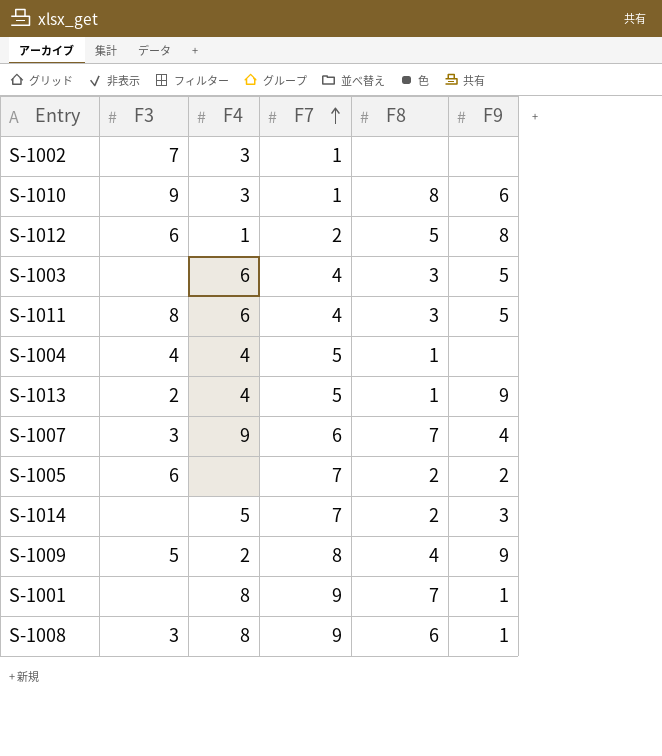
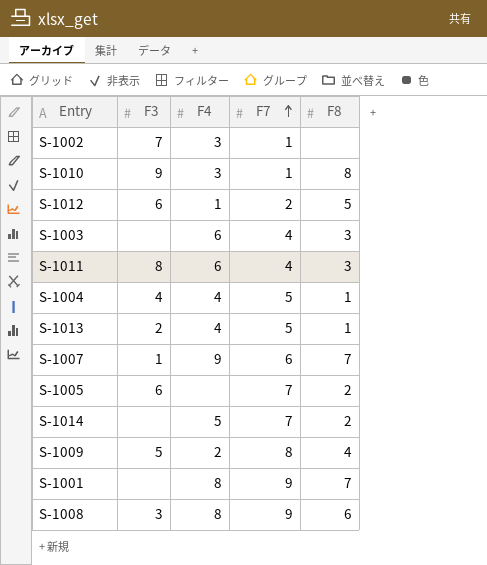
column F9 | position: 6 -> none
S-1007 | F3: 3 -> 1

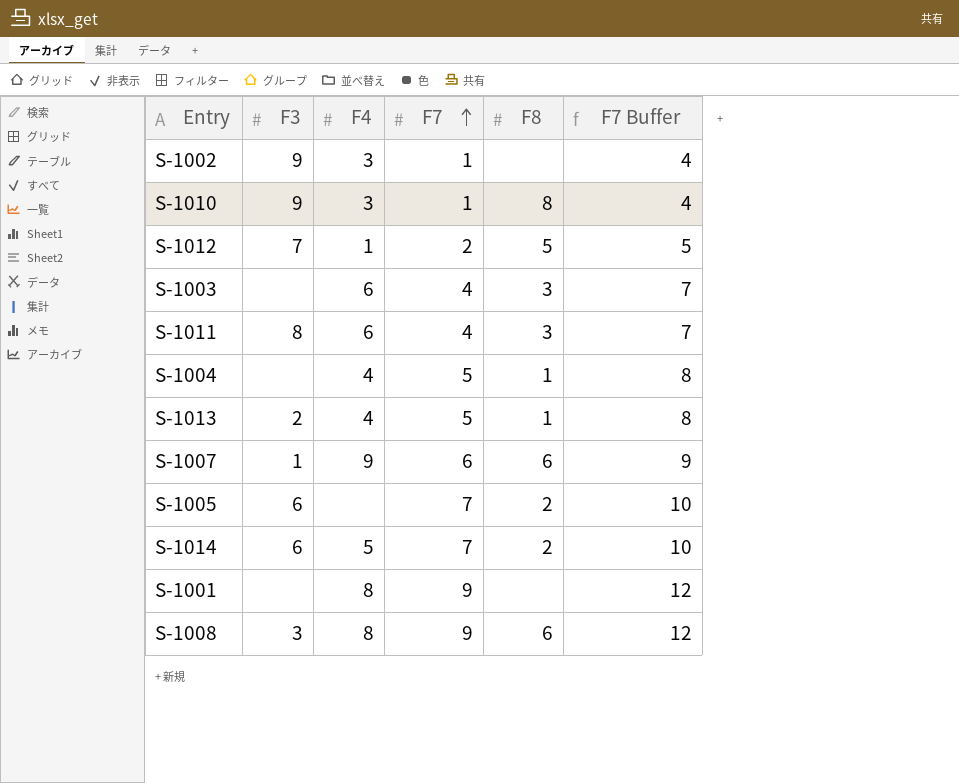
column F7 Buffer | formula: none -> [F7] + 3
row S-1009: 5 | 2 | 8 | 4 -> none
S-1002 | F3: 7 -> 9
S-1012 | F3: 6 -> 7
S-1004 | F3: 4 -> none
S-1007 | F8: 7 -> 6
S-1014 | F3: none -> 6
S-1001 | F8: 7 -> none

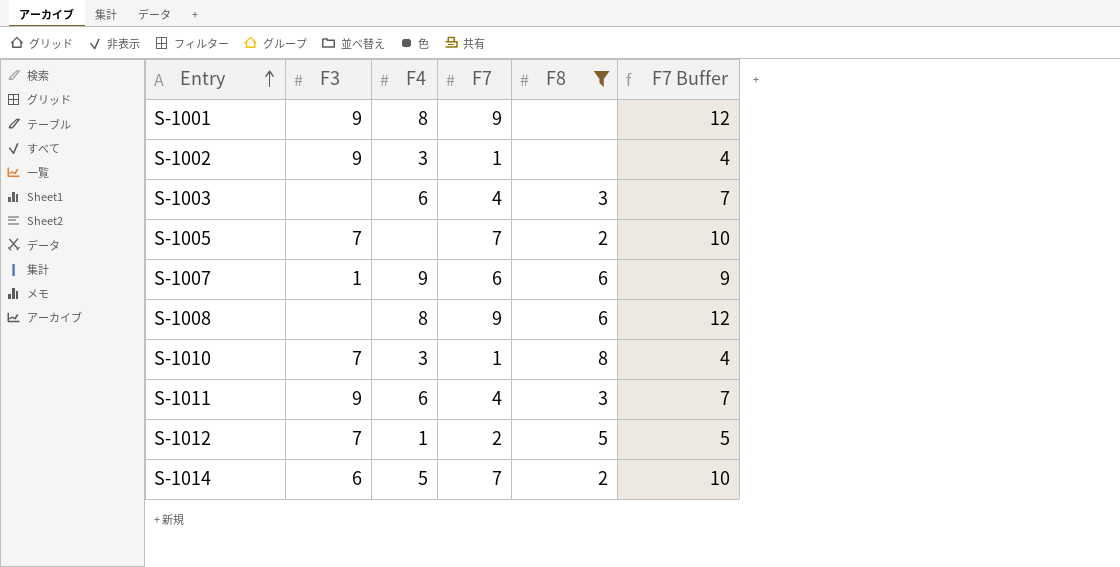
filter: none -> F8 != 1
row order: F7 ascending -> Entry ascending
S-1001 | F3: none -> 9
S-1005 | F3: 6 -> 7
S-1008 | F3: 3 -> none
S-1010 | F3: 9 -> 7
S-1011 | F3: 8 -> 9

